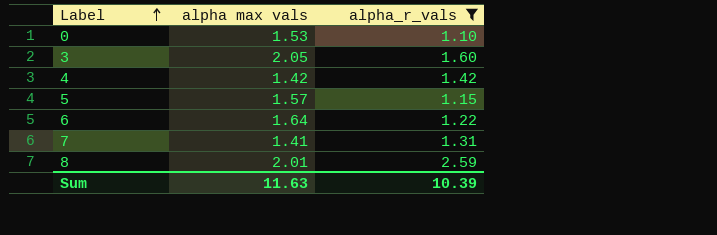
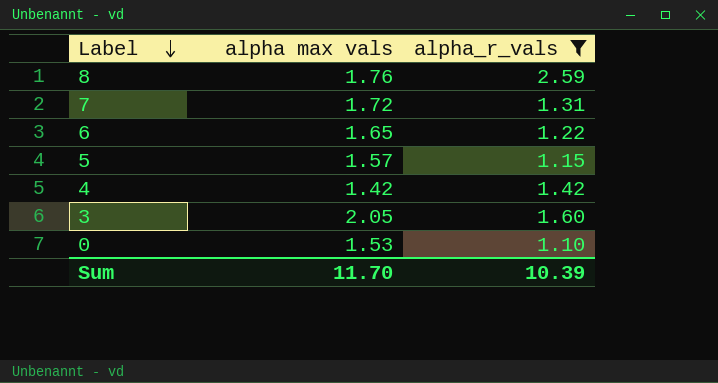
row order: Label ascending -> Label descending
8 | alpha max vals: 2.01 -> 1.76
7 | alpha max vals: 1.41 -> 1.72
6 | alpha max vals: 1.64 -> 1.65
Sum | alpha max vals: 11.63 -> 11.70

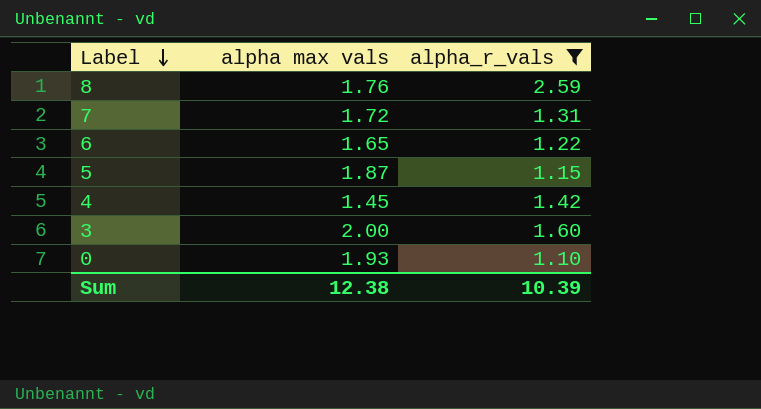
5 | alpha max vals: 1.57 -> 1.87
4 | alpha max vals: 1.42 -> 1.45
3 | alpha max vals: 2.05 -> 2.00
0 | alpha max vals: 1.53 -> 1.93
Sum | alpha max vals: 11.70 -> 12.38

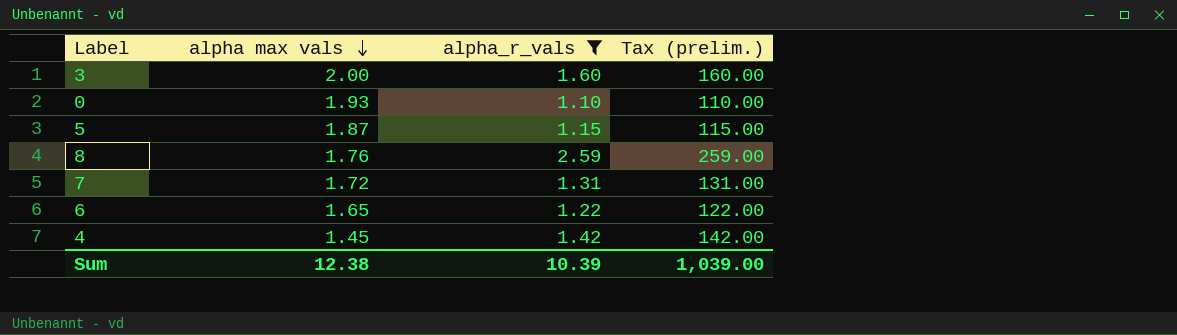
row order: Label descending -> alpha max vals descending
column Tax (prelim.) | formula: none -> [alpha_r_vals] * 100

